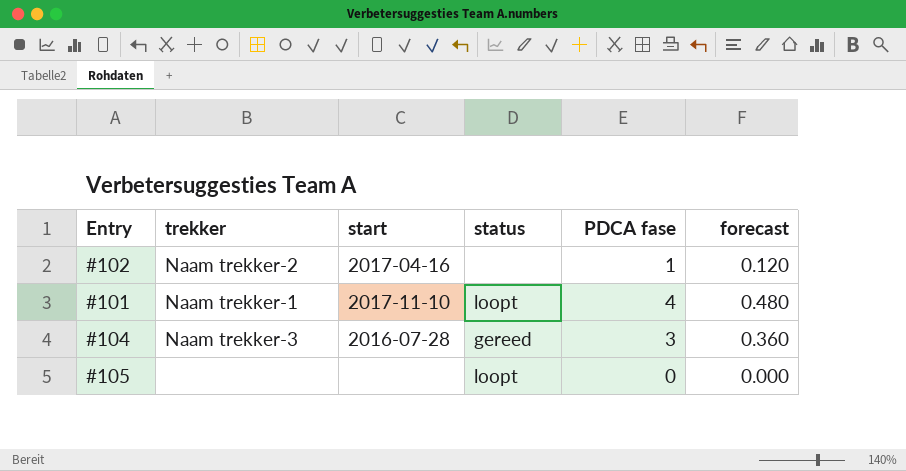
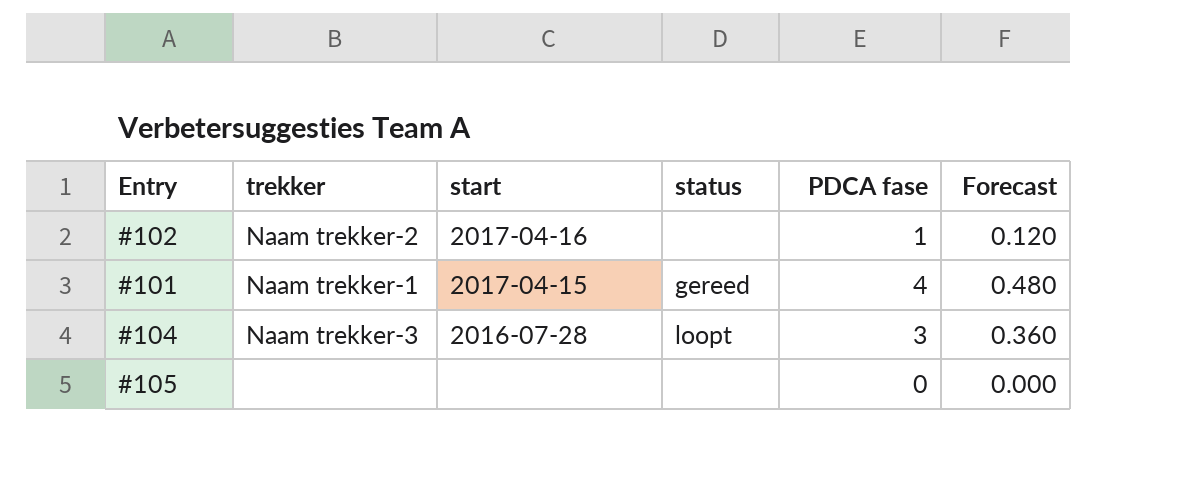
column name: forecast -> Forecast
#101 | start: 2017-11-10 -> 2017-04-15
#101 | status: loopt -> gereed
#104 | status: gereed -> loopt
#105 | status: loopt -> none

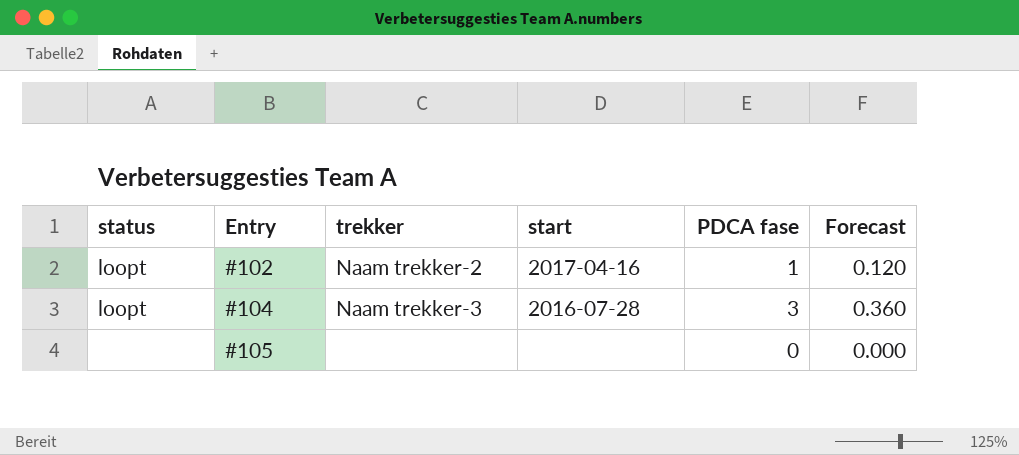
column status | position: 4 -> 1
row #101: Naam trekker-1 | 2017-04-15 | gereed | 4 | 0.480 -> none
#102 | status: none -> loopt

